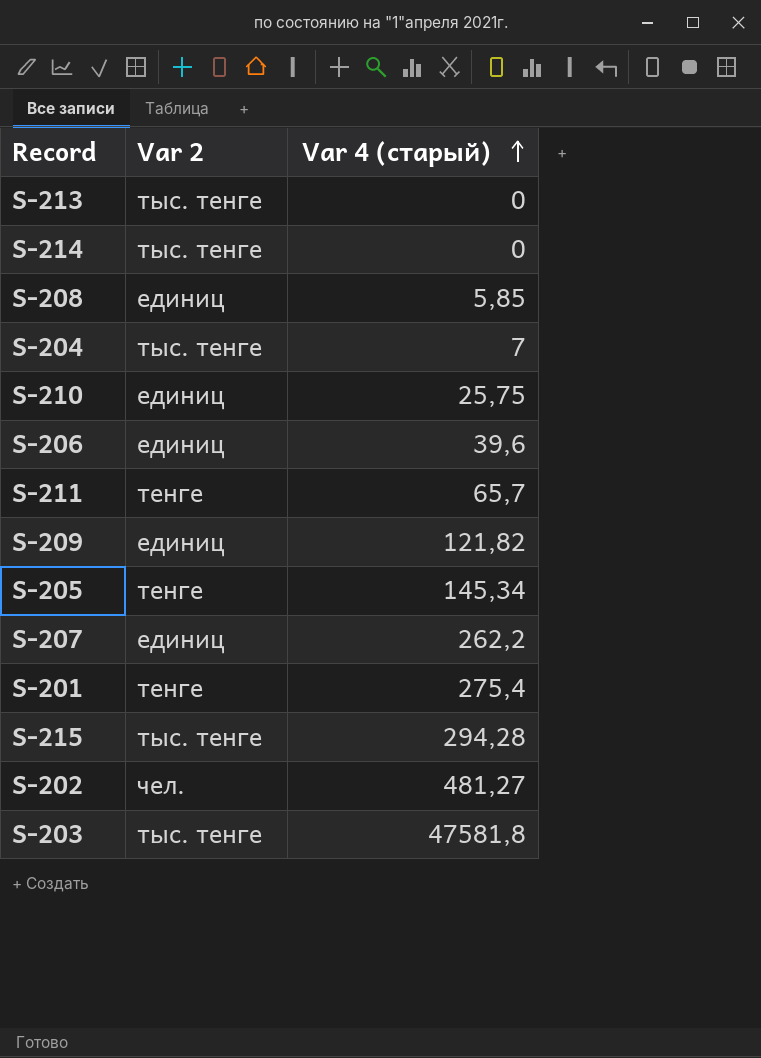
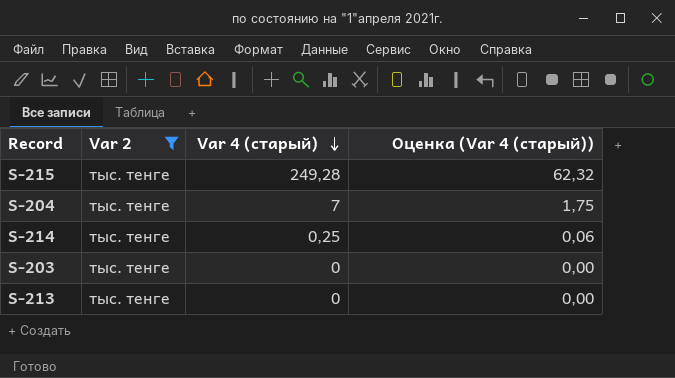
filter: none -> Var 2 = тыс. тенге
row order: Var 4 (старый) ascending -> Var 4 (старый) descending
column Оценка (Var 4 (старый)) | formula: none -> [Var 4 (старый)] * 0,25
S-215 | Var 4 (старый): 294,28 -> 249,28
S-214 | Var 4 (старый): 0 -> 0,25
S-203 | Var 4 (старый): 47581,8 -> 0

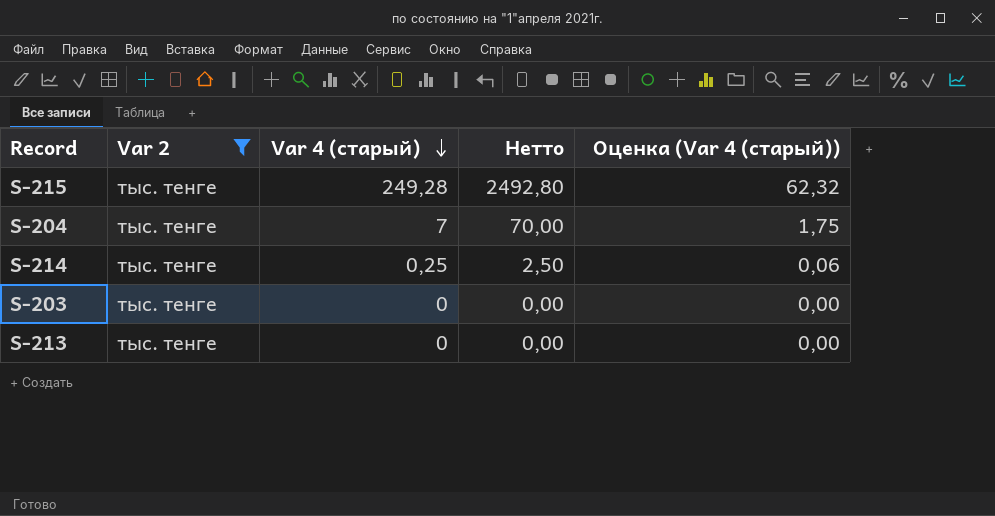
column Нетто | formula: none -> [Var 4 (старый)] * 10

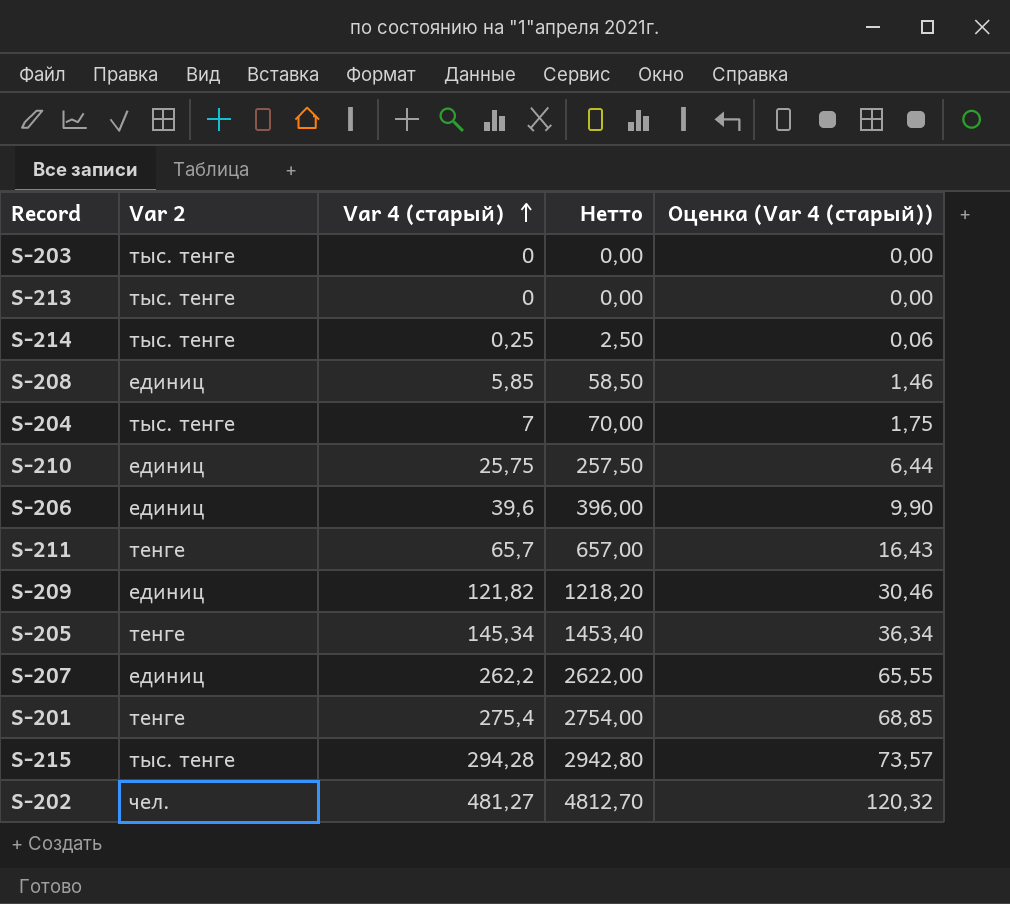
filter: Var 2 = тыс. тенге -> none
row order: Var 4 (старый) descending -> Var 4 (старый) ascending
S-215 | Var 4 (старый): 249,28 -> 294,28
S-215 | Нетто: 2492,80 -> 2942,80
S-215 | Оценка (Var 4 (старый)): 62,32 -> 73,57

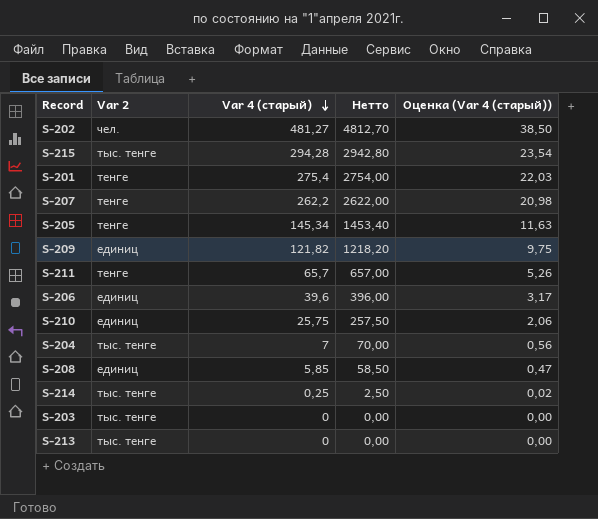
row order: Var 4 (старый) ascending -> Var 4 (старый) descending
column Оценка (Var 4 (старый)) | formula: [Var 4 (старый)] * 0,25 -> [Var 4 (старый)] * 0,08
S-207 | Var 2: единиц -> тенге

